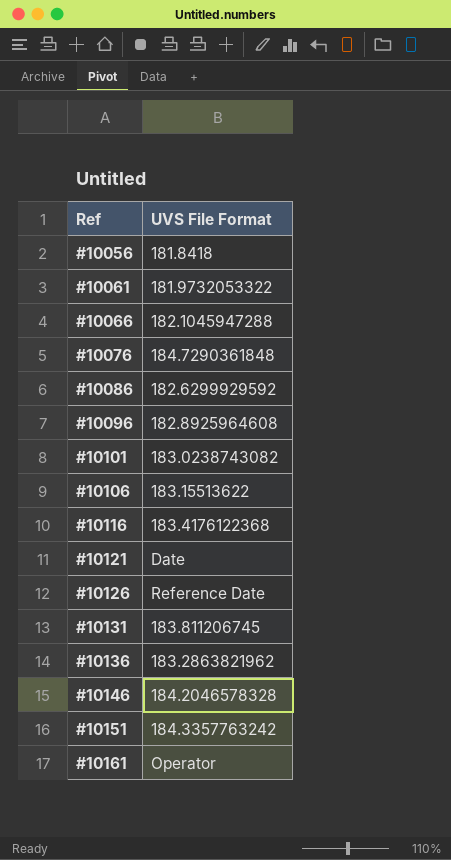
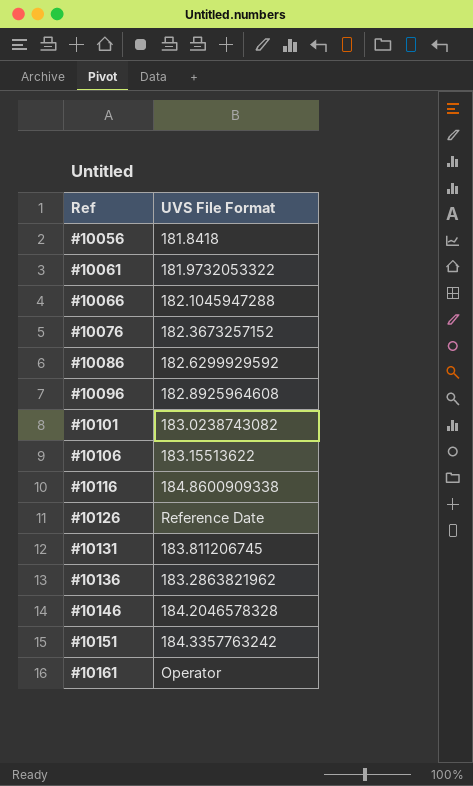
row #10121: Date -> none
#10076 | UVS File Format: 184.7290361848 -> 182.3673257152
#10116 | UVS File Format: 183.4176122368 -> 184.8600909338

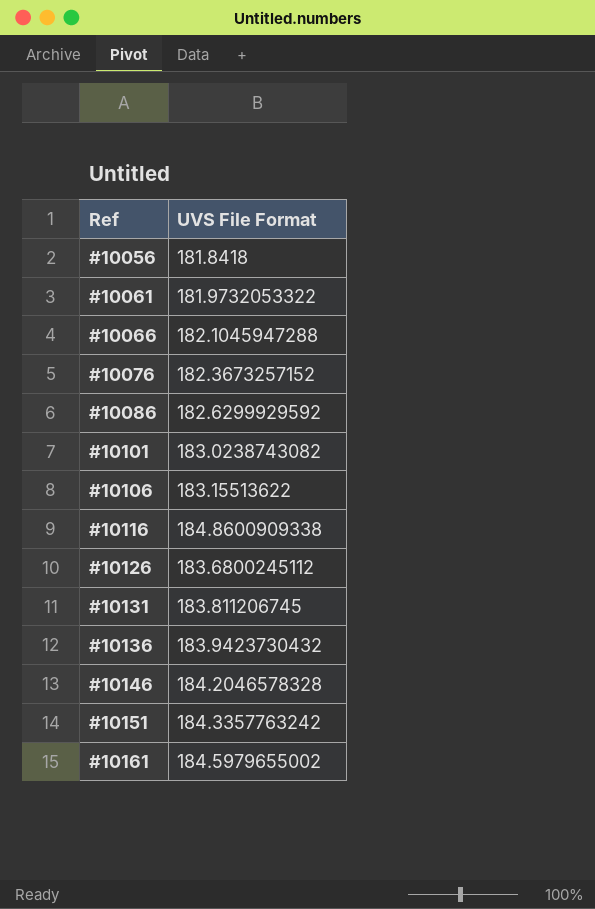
row #10096: 182.8925964608 -> none
#10126 | UVS File Format: Reference Date -> 183.6800245112
#10136 | UVS File Format: 183.2863821962 -> 183.9423730432
#10161 | UVS File Format: Operator -> 184.5979655002

